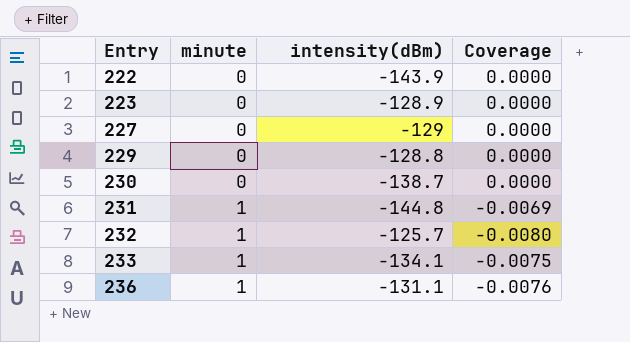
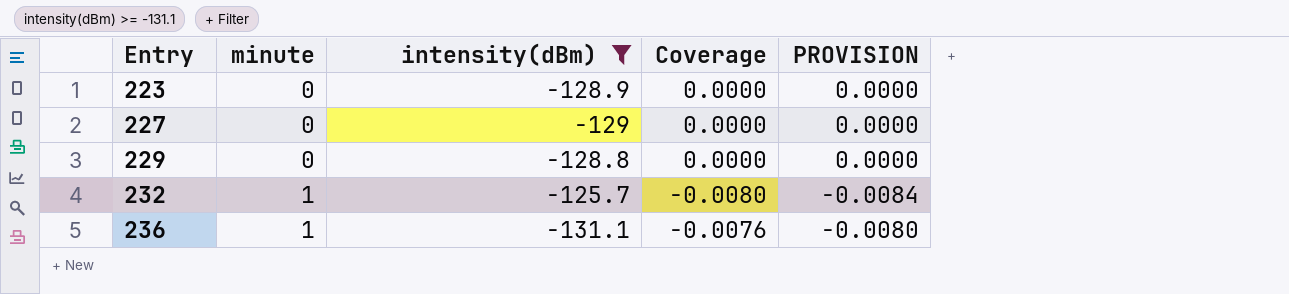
filter: none -> intensity(dBm) >= -131.1
column PROVISION | formula: none -> [Coverage] * 1.05

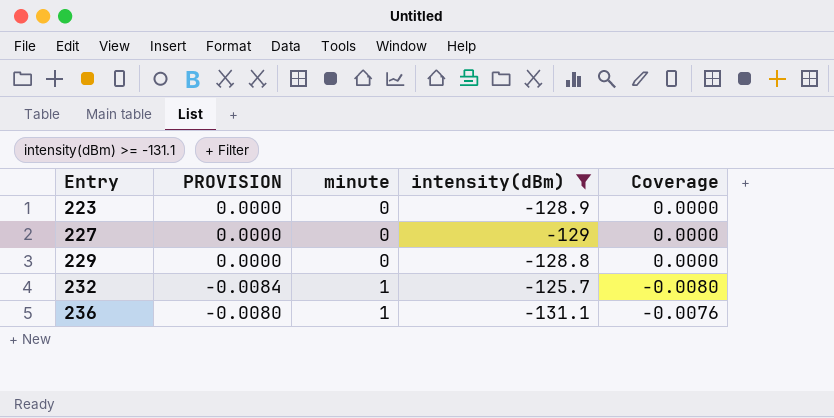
column PROVISION | position: 5 -> 2

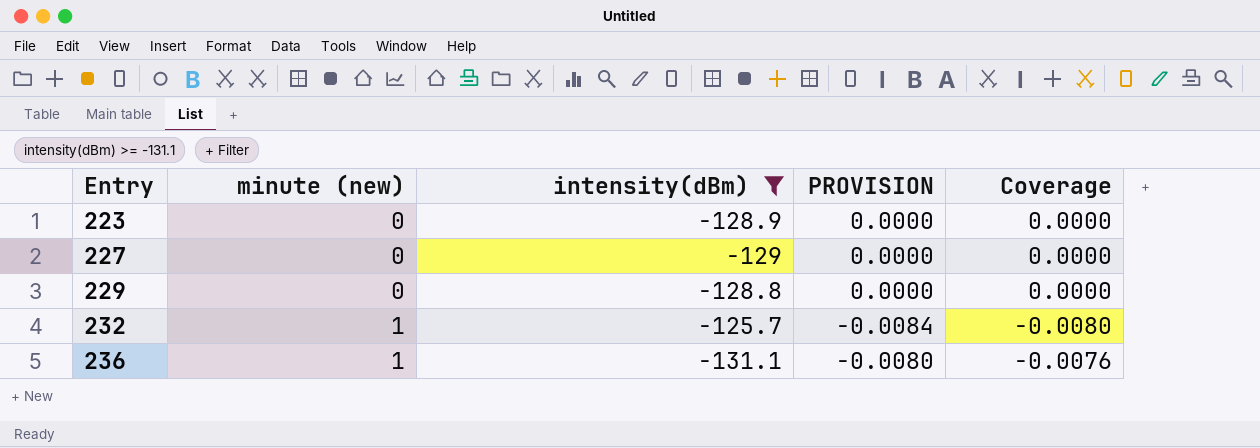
column name: minute -> minute (new)
column PROVISION | position: 2 -> 4

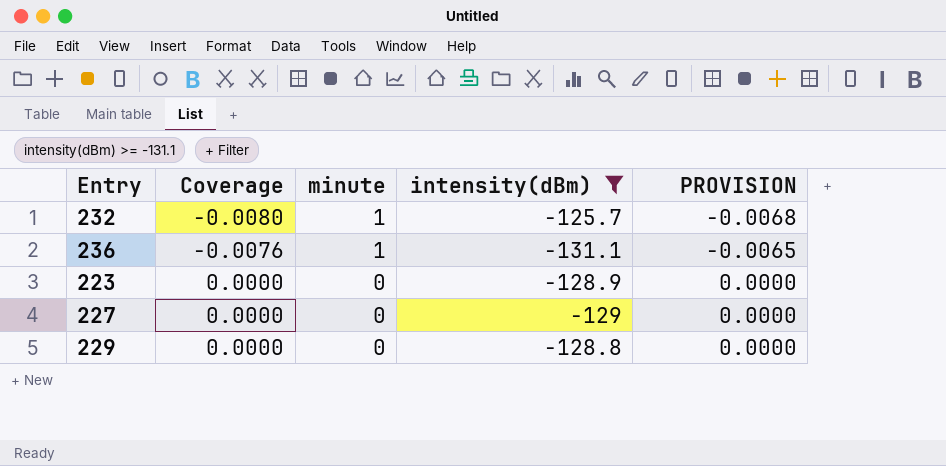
row order: Entry ascending -> Coverage ascending
column Coverage | position: 5 -> 2
column name: minute (new) -> minute
column PROVISION | formula: [Coverage] * 1.05 -> [Coverage] * 0.85

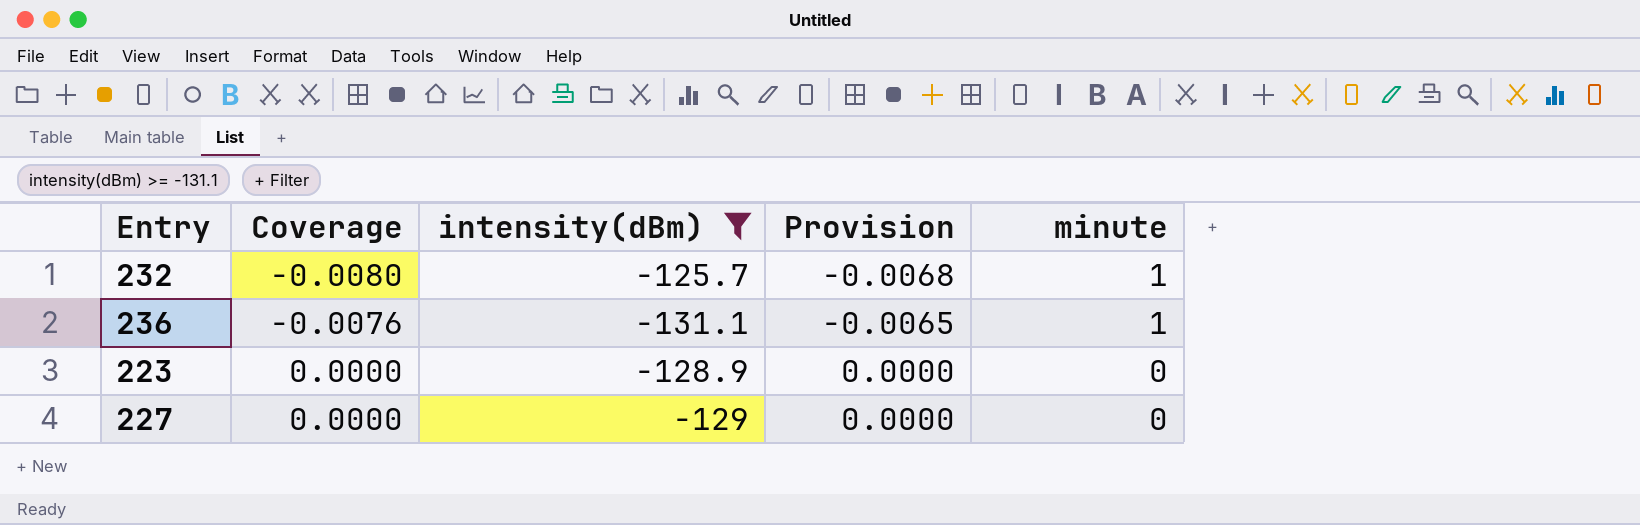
column name: PROVISION -> Provision
column minute | position: 3 -> 5
row 229: 0.0000 | 0 | -128.8 | 0.0000 -> none

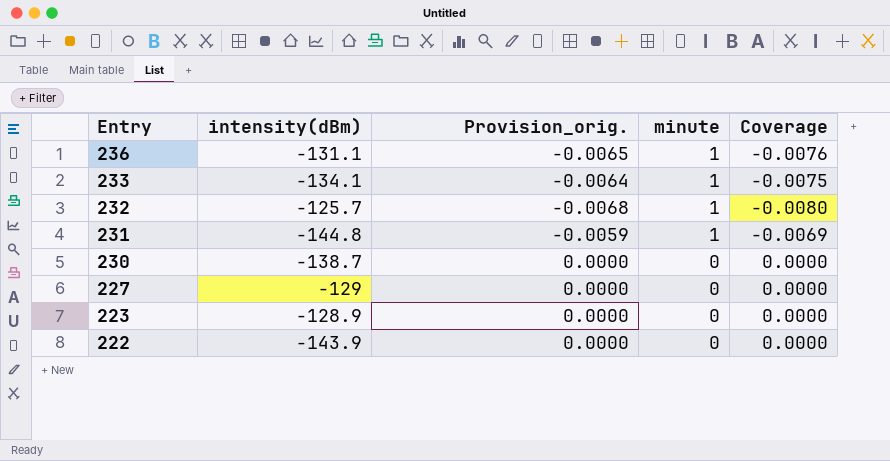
filter: intensity(dBm) >= -131.1 -> none
row order: Coverage ascending -> Entry descending
column name: Provision -> Provision_orig.
column Coverage | position: 2 -> 5

